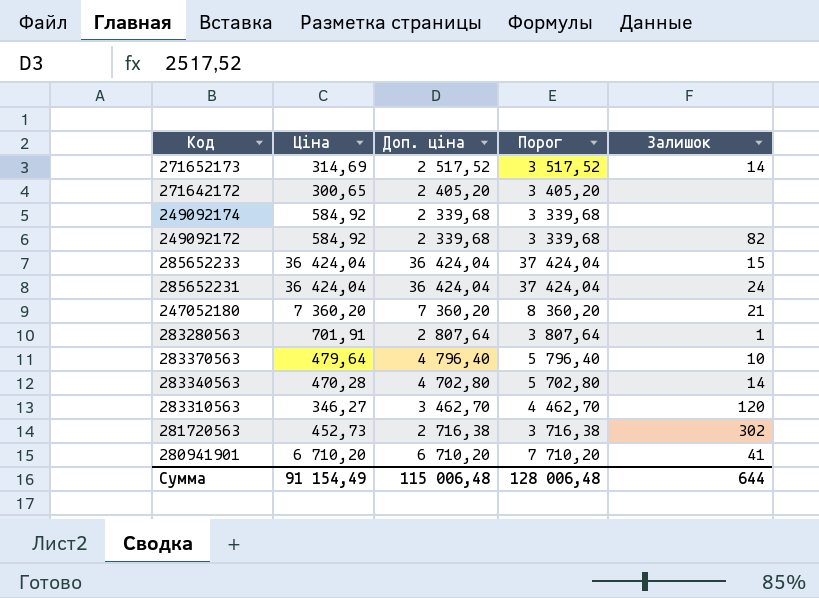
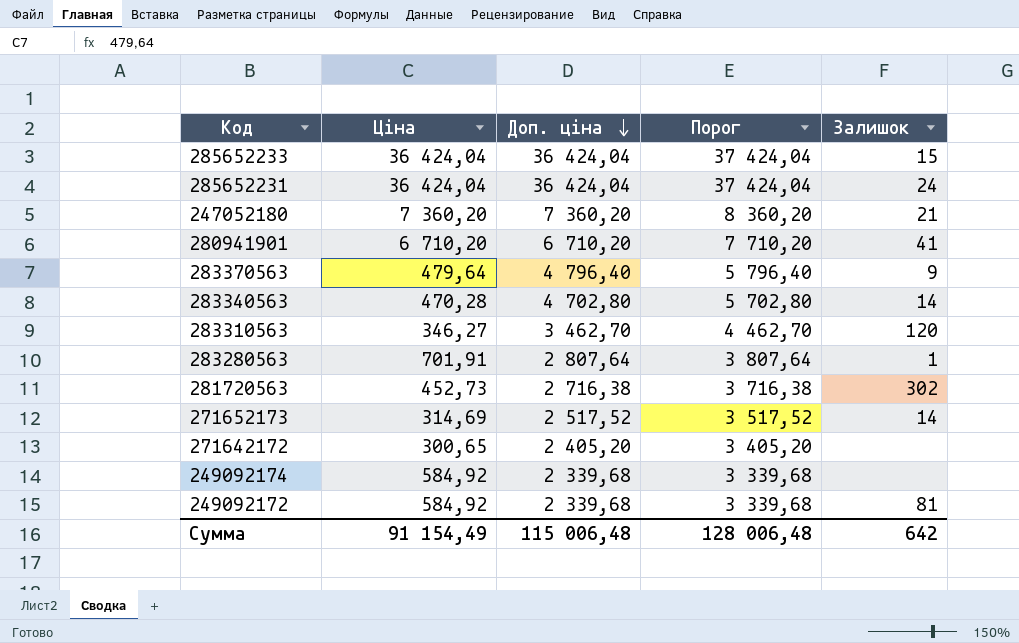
row order: none -> Доп. ціна descending
283370563 | Залишок: 10 -> 9
249092172 | Залишок: 82 -> 81
Сумма | Залишок: 644 -> 642

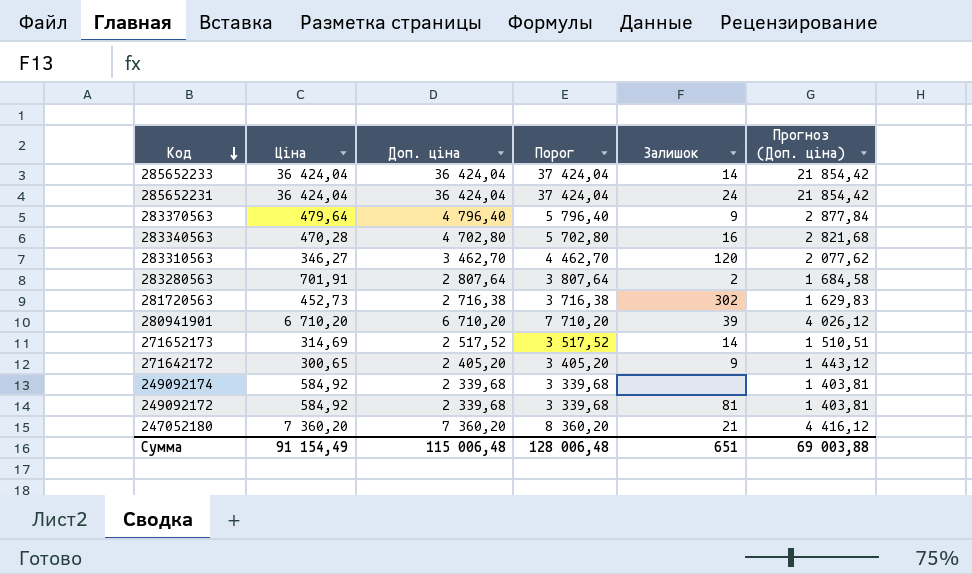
row order: Доп. ціна descending -> Код descending
column Прогноз (Доп. ціна) | formula: none -> [Доп. ціна] * 0,6
285652233 | Залишок: 15 -> 14
283340563 | Залишок: 14 -> 16
283280563 | Залишок: 1 -> 2
280941901 | Залишок: 41 -> 39
271642172 | Залишок: none -> 9
Сумма | Залишок: 642 -> 651

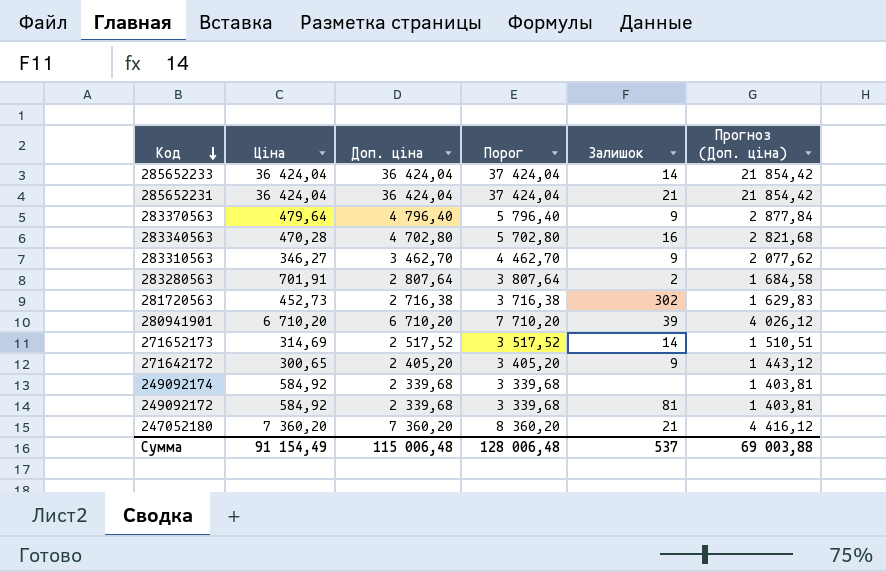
285652231 | Залишок: 24 -> 21
283310563 | Залишок: 120 -> 9
Сумма | Залишок: 651 -> 537

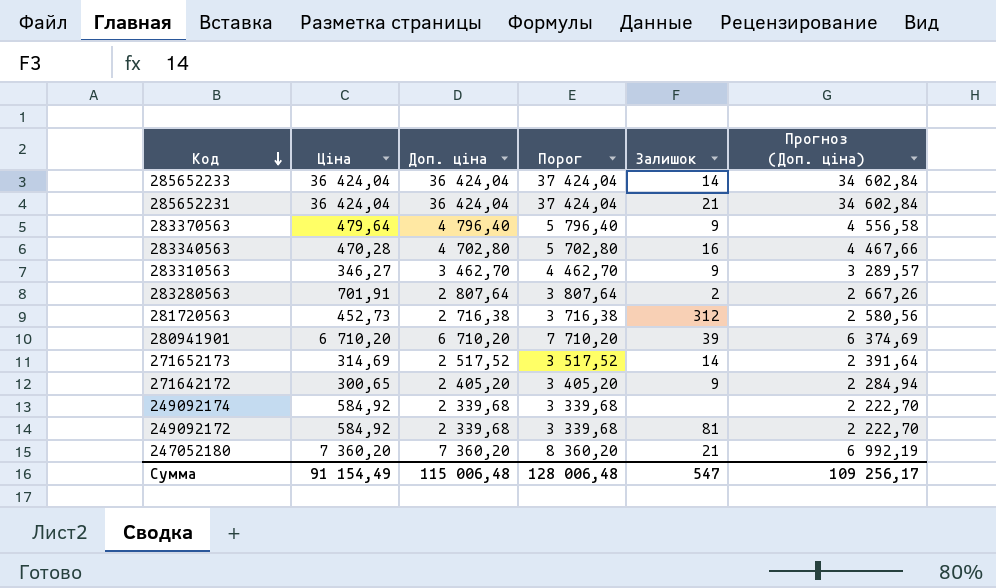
column Прогноз (Доп. ціна) | formula: [Доп. ціна] * 0,6 -> [Доп. ціна] * 0,95
281720563 | Залишок: 302 -> 312
Сумма | Залишок: 537 -> 547
Сумма | Прогноз (Доп. ціна): 69 003,88 -> 109 256,17

